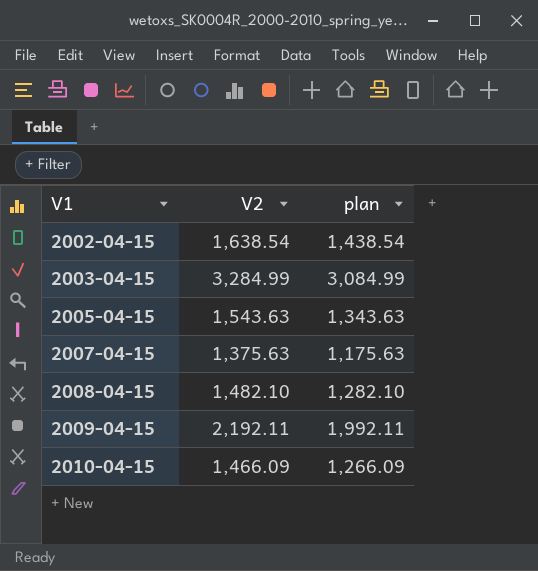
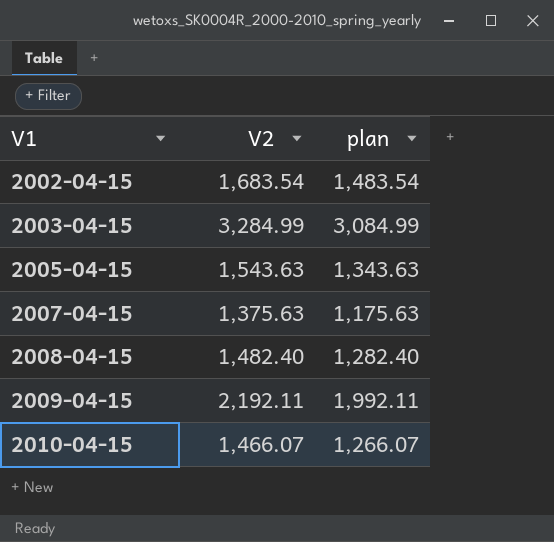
2002-04-15 | V2: 1,638.54 -> 1,683.54
2002-04-15 | plan: 1,438.54 -> 1,483.54
2008-04-15 | V2: 1,482.10 -> 1,482.40
2008-04-15 | plan: 1,282.10 -> 1,282.40
2010-04-15 | V2: 1,466.09 -> 1,466.07
2010-04-15 | plan: 1,266.09 -> 1,266.07

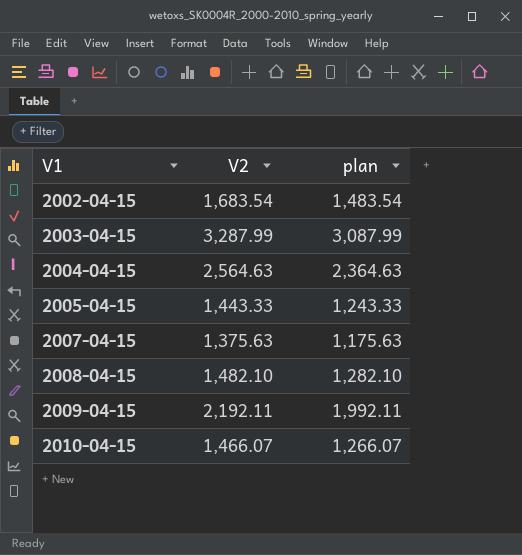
2003-04-15 | V2: 3,284.99 -> 3,287.99
2003-04-15 | plan: 3,084.99 -> 3,087.99
row 2004-04-15: none -> 2,564.63 | 2,364.63
2005-04-15 | V2: 1,543.63 -> 1,443.33
2005-04-15 | plan: 1,343.63 -> 1,243.33
2008-04-15 | V2: 1,482.40 -> 1,482.10
2008-04-15 | plan: 1,282.40 -> 1,282.10

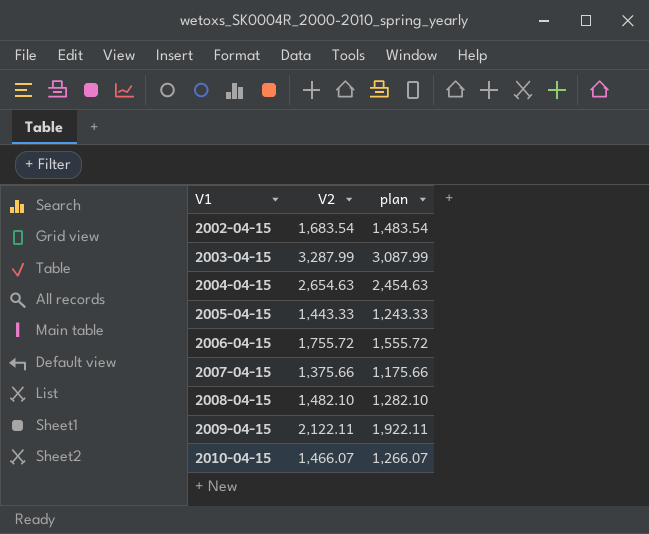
2004-04-15 | V2: 2,564.63 -> 2,654.63
2004-04-15 | plan: 2,364.63 -> 2,454.63
row 2006-04-15: none -> 1,755.72 | 1,555.72
2007-04-15 | V2: 1,375.63 -> 1,375.66
2007-04-15 | plan: 1,175.63 -> 1,175.66
2009-04-15 | V2: 2,192.11 -> 2,122.11
2009-04-15 | plan: 1,992.11 -> 1,922.11

